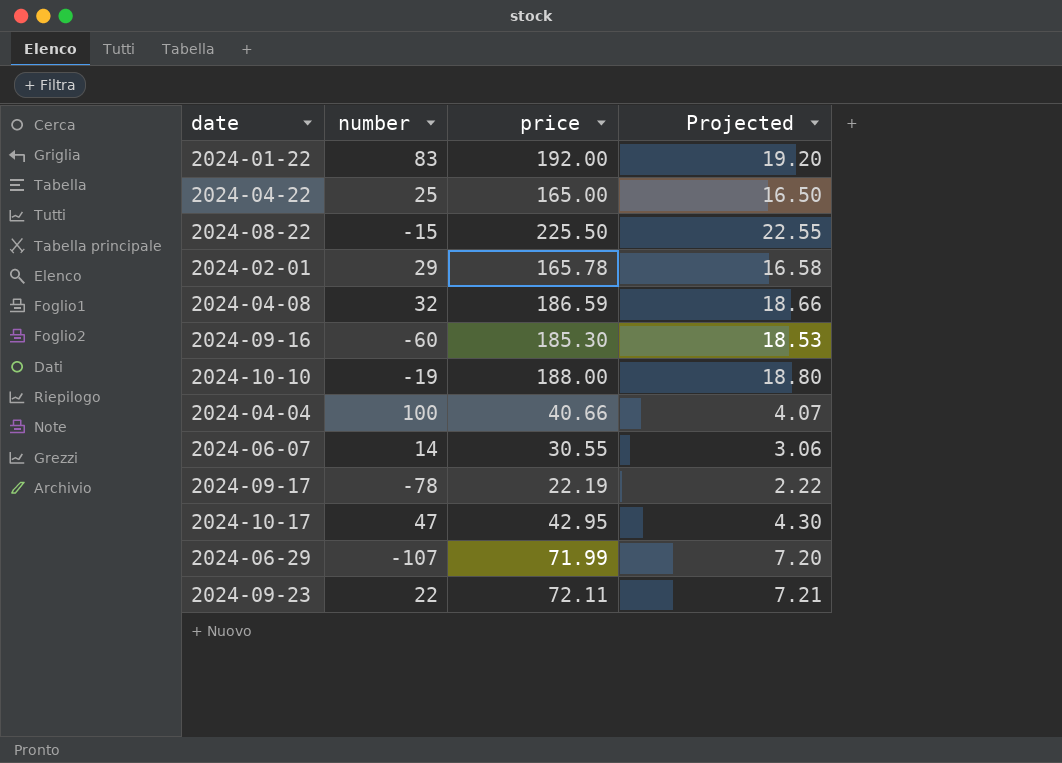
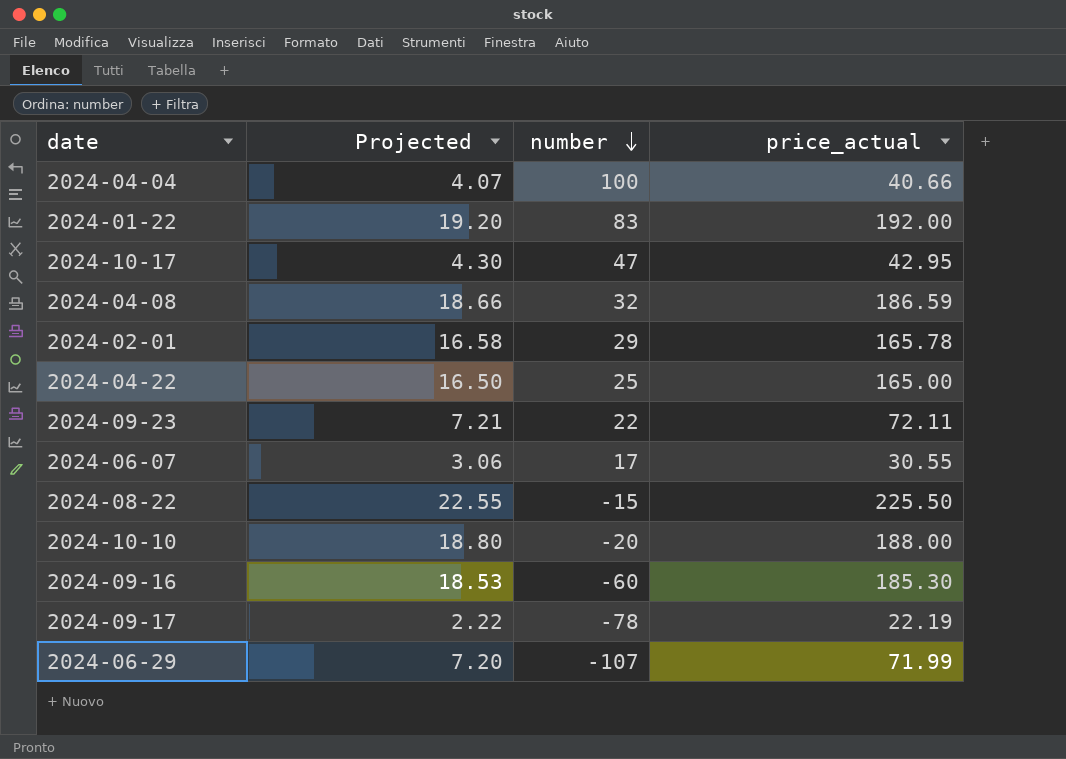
row order: none -> number descending
column Projected | position: 4 -> 2
column name: price -> price_actual
2024-06-07 | number: 14 -> 17
2024-10-10 | number: -19 -> -20

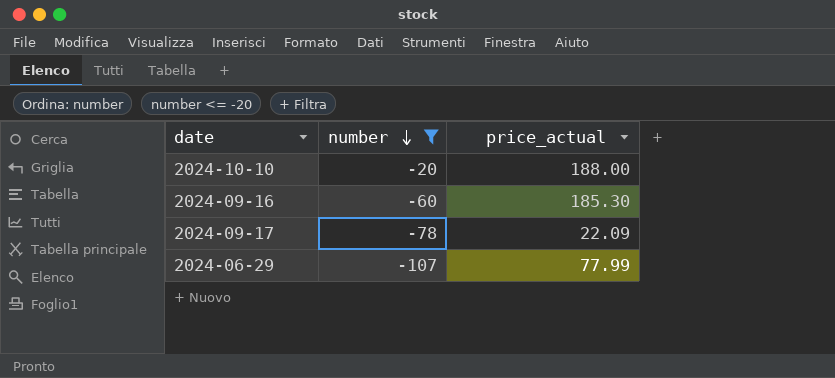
filter: none -> number <= -20
column Projected | formula: [price_actual] * 0.1 -> none
2024-09-17 | price_actual: 22.19 -> 22.09
2024-06-29 | price_actual: 71.99 -> 77.99

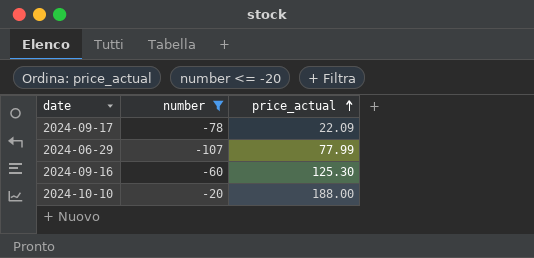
row order: number descending -> price_actual ascending
2024-09-16 | price_actual: 185.30 -> 125.30

